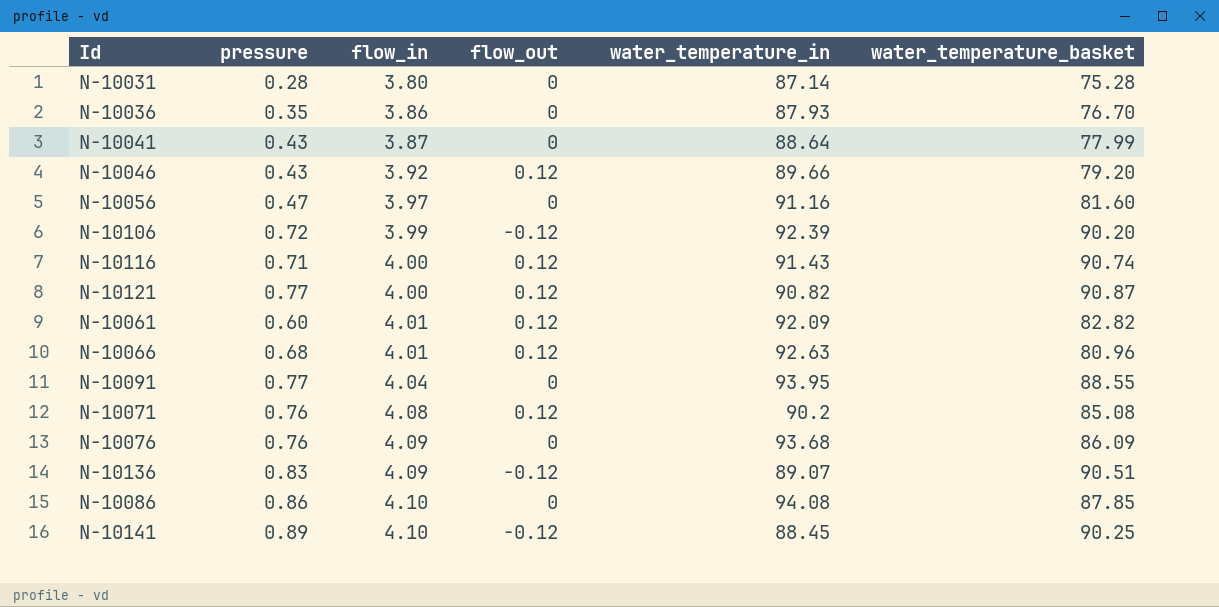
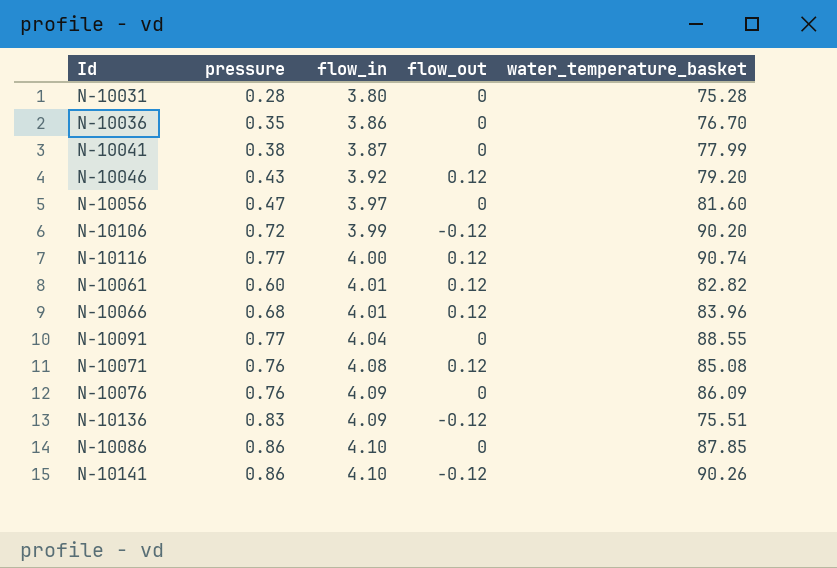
column water_temperature_in | position: 5 -> none
row N-10121: 0.77 | 4.00 | 0.12 | 90.82 | 90.87 -> none
N-10041 | pressure: 0.43 -> 0.38
N-10116 | pressure: 0.71 -> 0.77
N-10066 | water_temperature_basket: 80.96 -> 83.96
N-10136 | water_temperature_basket: 90.51 -> 75.51
N-10141 | pressure: 0.89 -> 0.86
N-10141 | water_temperature_basket: 90.25 -> 90.26

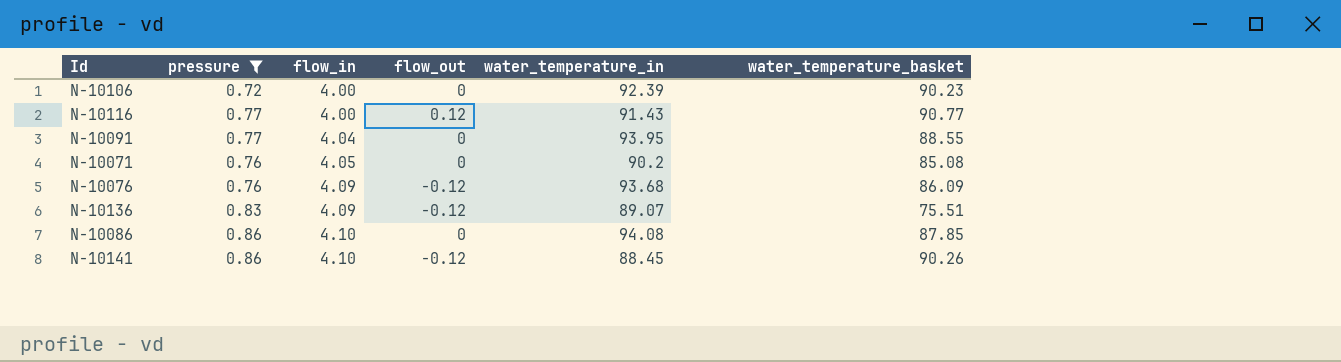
filter: none -> pressure >= 0.72
column water_temperature_in | position: none -> 5
N-10106 | flow_in: 3.99 -> 4.00
N-10106 | flow_out: -0.12 -> 0
N-10106 | water_temperature_basket: 90.20 -> 90.23
N-10116 | water_temperature_basket: 90.74 -> 90.77
N-10071 | flow_in: 4.08 -> 4.05
N-10071 | flow_out: 0.12 -> 0
N-10076 | flow_out: 0 -> -0.12

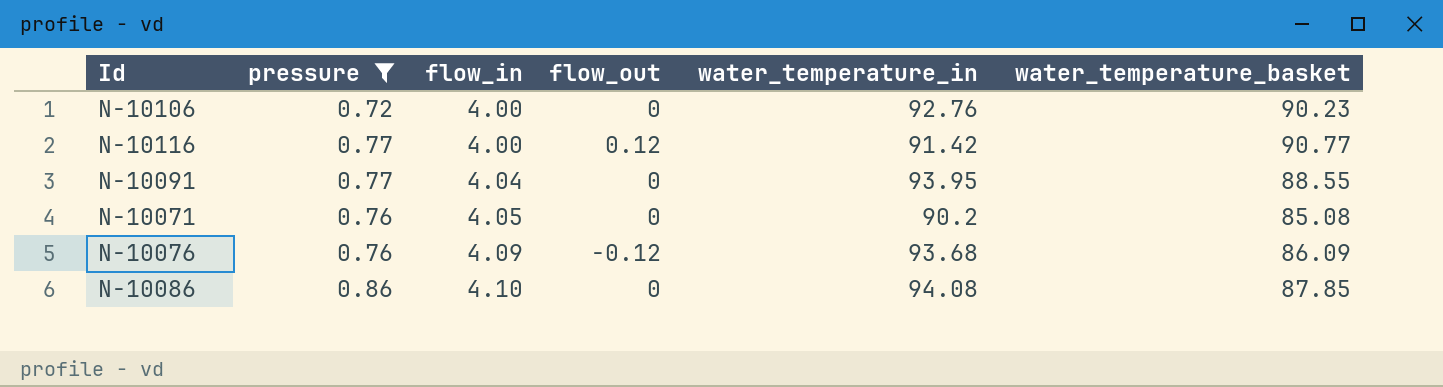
row N-10136: 0.83 | 4.09 | -0.12 | 89.07 | 75.51 -> none
row N-10141: 0.86 | 4.10 | -0.12 | 88.45 | 90.26 -> none
N-10106 | water_temperature_in: 92.39 -> 92.76
N-10116 | water_temperature_in: 91.43 -> 91.42

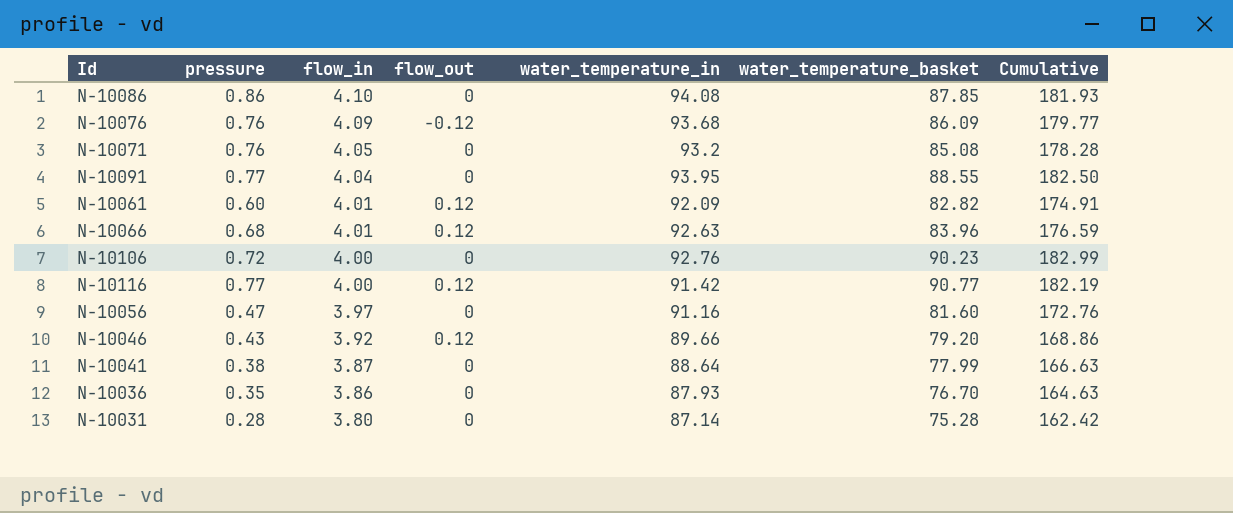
filter: pressure >= 0.72 -> none
row order: flow_in ascending -> flow_in descending
column Cumulative | formula: none -> [water_temperature_in] + [water_temperature_basket]
N-10071 | water_temperature_in: 90.2 -> 93.2

